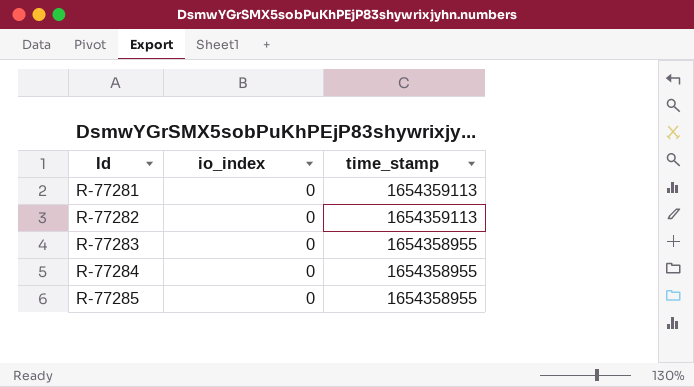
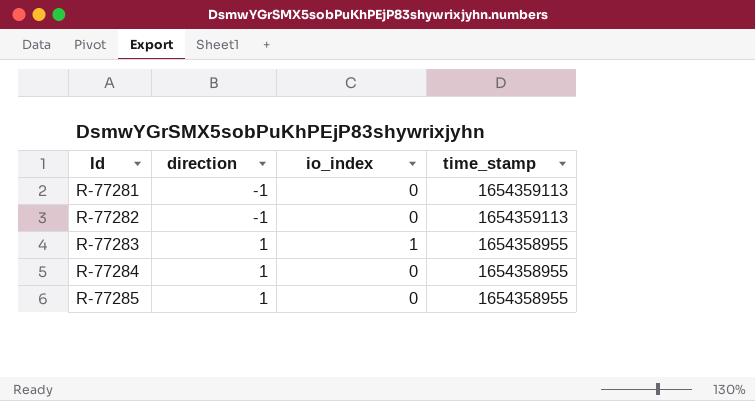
column direction | position: none -> 2
R-77283 | io_index: 0 -> 1

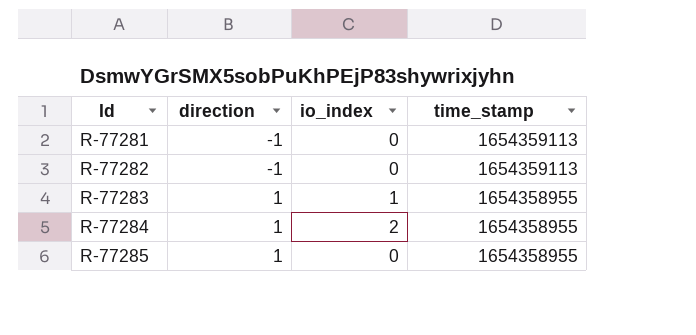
R-77284 | io_index: 0 -> 2

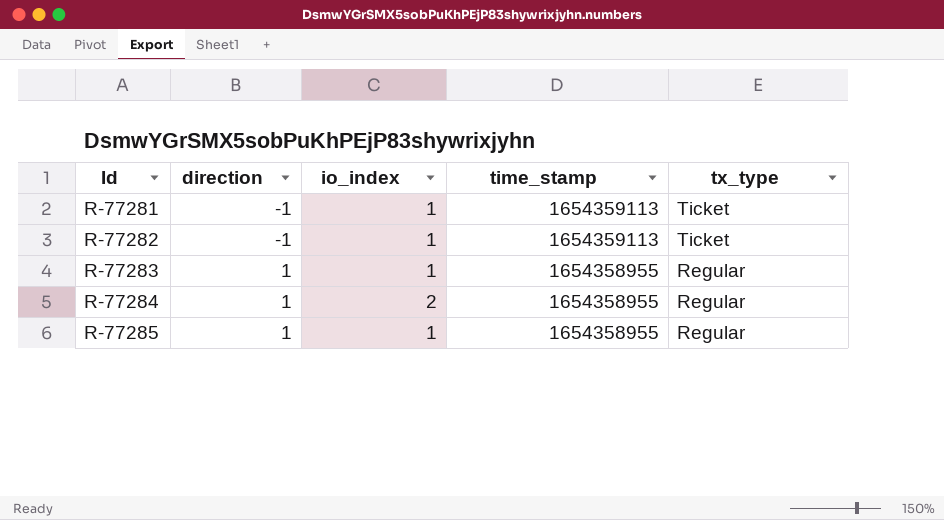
column tx_type | position: none -> 5
R-77281 | io_index: 0 -> 1
R-77282 | io_index: 0 -> 1
R-77285 | io_index: 0 -> 1

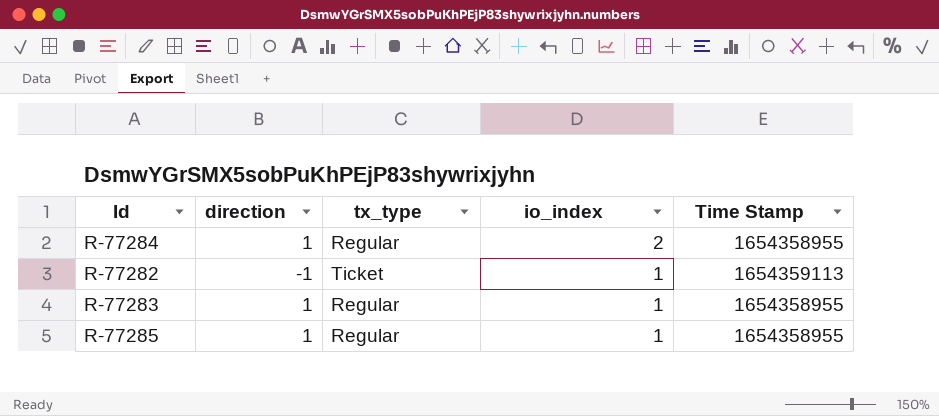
row order: Id ascending -> io_index descending
column tx_type | position: 5 -> 3
column name: time_stamp -> Time Stamp
row R-77281: -1 | 1 | 1654359113 | Ticket -> none

